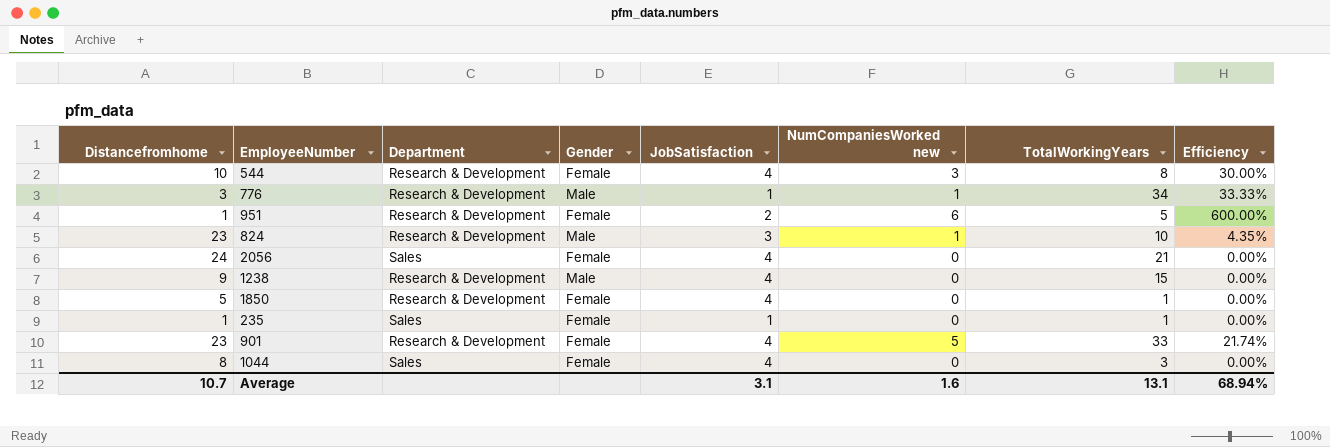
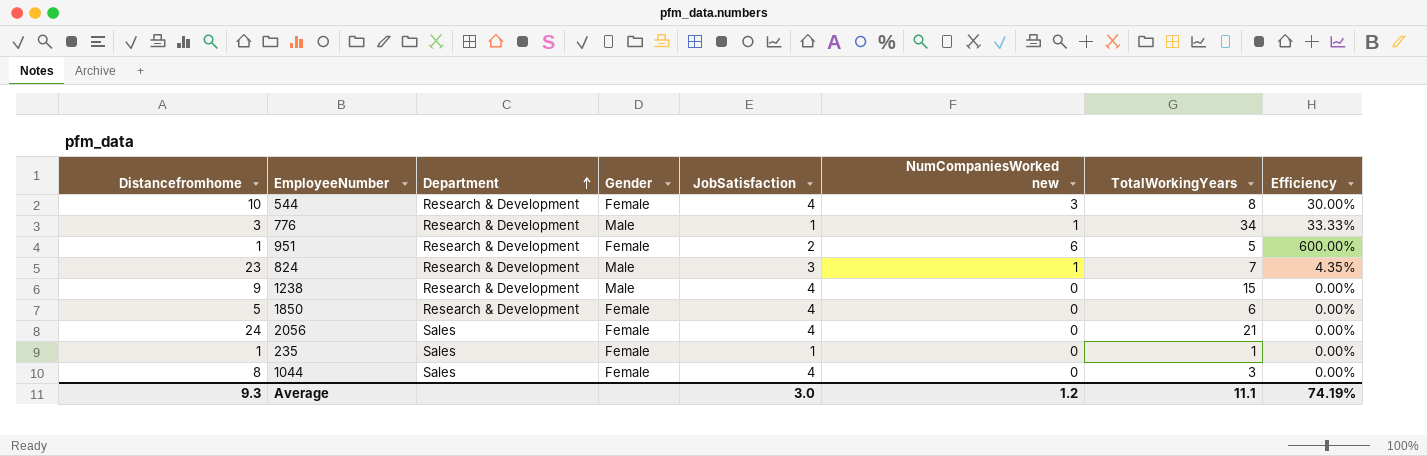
row order: none -> Department ascending
row 901: 23 | Research & Development | Female | 4 | 5 | 33 | 21.74% -> none
824 | TotalWorkingYears: 10 -> 7
1850 | TotalWorkingYears: 1 -> 6
Average | Distancefromhome: 10.7 -> 9.3
Average | JobSatisfaction: 3.1 -> 3.0
Average | NumCompaniesWorked new: 1.6 -> 1.2
Average | TotalWorkingYears: 13.1 -> 11.1
Average | Efficiency: 68.94% -> 74.19%

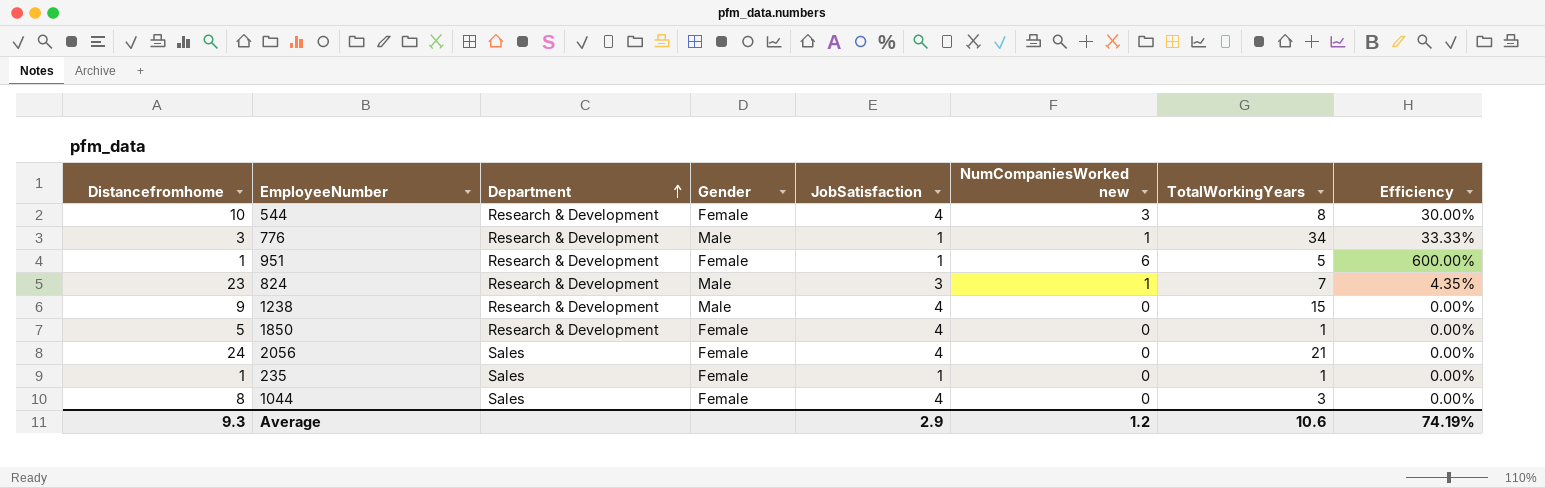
951 | JobSatisfaction: 2 -> 1
1850 | TotalWorkingYears: 6 -> 1
Average | JobSatisfaction: 3.0 -> 2.9
Average | TotalWorkingYears: 11.1 -> 10.6

